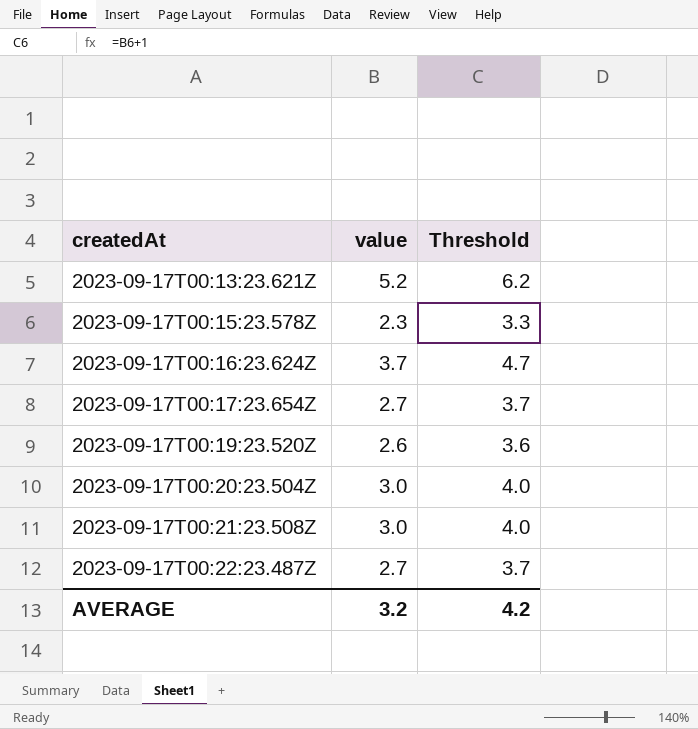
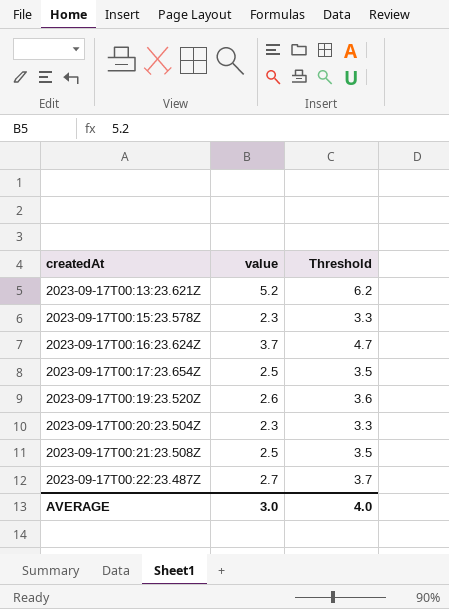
2023-09-17T00:17:23.654Z | value: 2.7 -> 2.5
2023-09-17T00:17:23.654Z | Threshold: 3.7 -> 3.5
2023-09-17T00:20:23.504Z | value: 3.0 -> 2.3
2023-09-17T00:20:23.504Z | Threshold: 4.0 -> 3.3
2023-09-17T00:21:23.508Z | value: 3.0 -> 2.5
2023-09-17T00:21:23.508Z | Threshold: 4.0 -> 3.5
AVERAGE | value: 3.2 -> 3.0
AVERAGE | Threshold: 4.2 -> 4.0

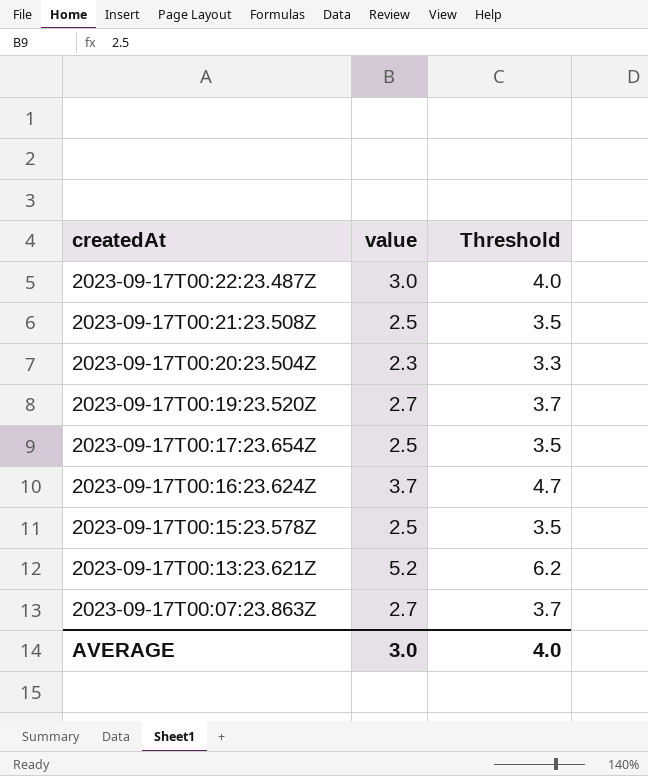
row order: createdAt ascending -> createdAt descending
2023-09-17T00:22:23.487Z | value: 2.7 -> 3.0
2023-09-17T00:22:23.487Z | Threshold: 3.7 -> 4.0
2023-09-17T00:19:23.520Z | value: 2.6 -> 2.7
2023-09-17T00:19:23.520Z | Threshold: 3.6 -> 3.7
2023-09-17T00:15:23.578Z | value: 2.3 -> 2.5
2023-09-17T00:15:23.578Z | Threshold: 3.3 -> 3.5
row 2023-09-17T00:07:23.863Z: none -> 2.7 | 3.7

